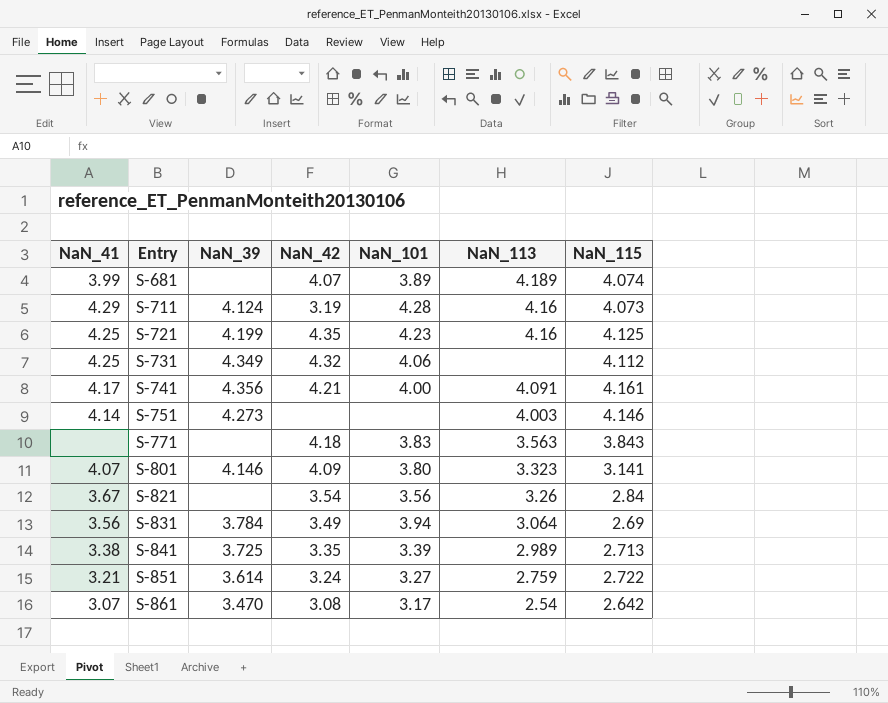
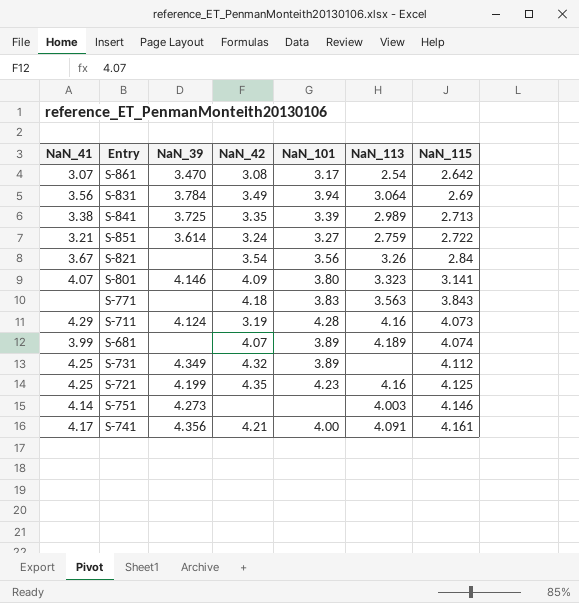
row order: Entry ascending -> NaN_115 ascending
S-731 | NaN_101: 4.06 -> 3.89

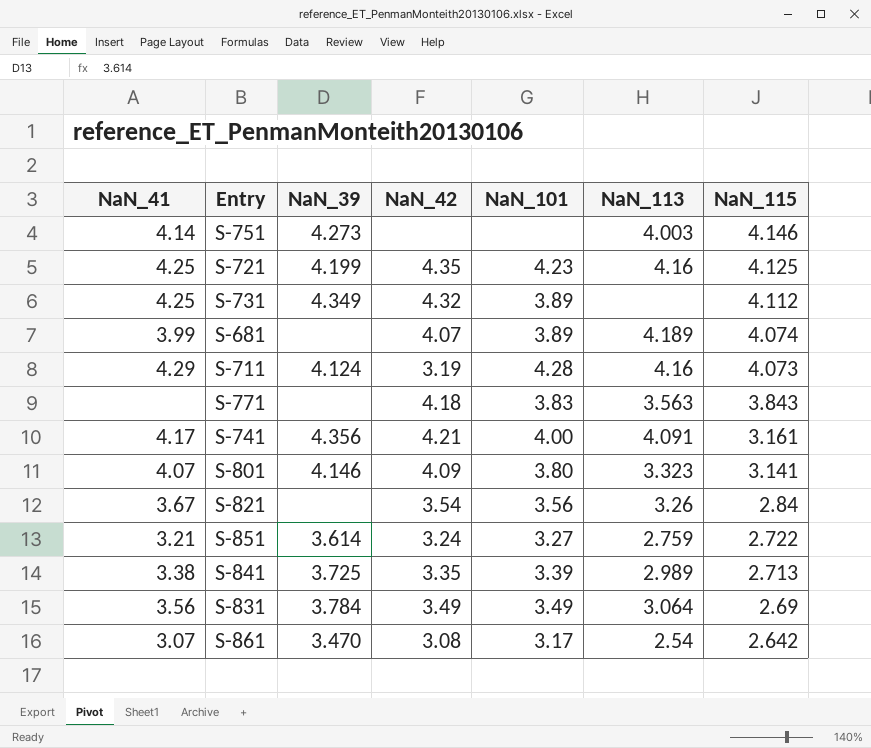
row order: NaN_115 ascending -> NaN_115 descending
S-741 | NaN_115: 4.161 -> 3.161
S-831 | NaN_101: 3.94 -> 3.49

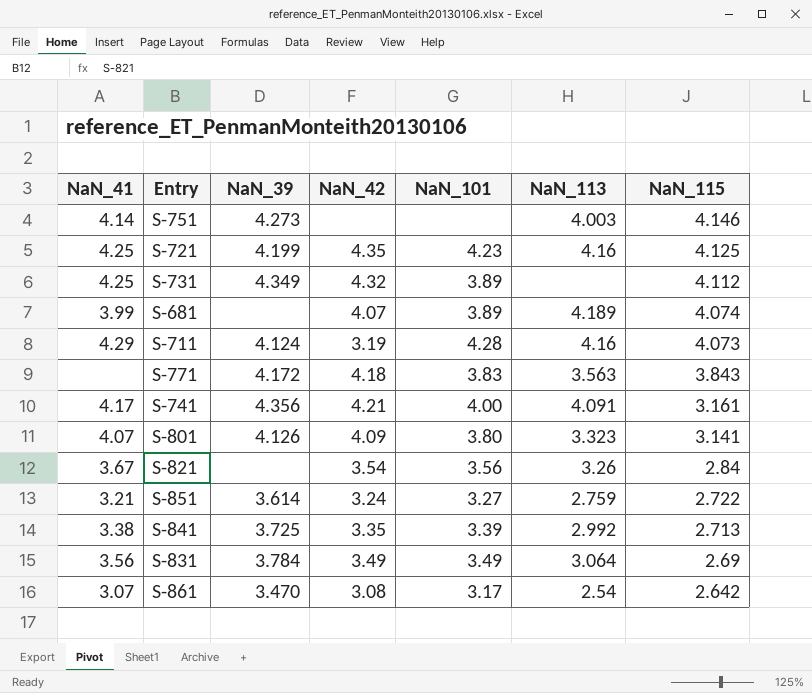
S-771 | NaN_39: none -> 4.172
S-801 | NaN_39: 4.146 -> 4.126
S-841 | NaN_113: 2.989 -> 2.992

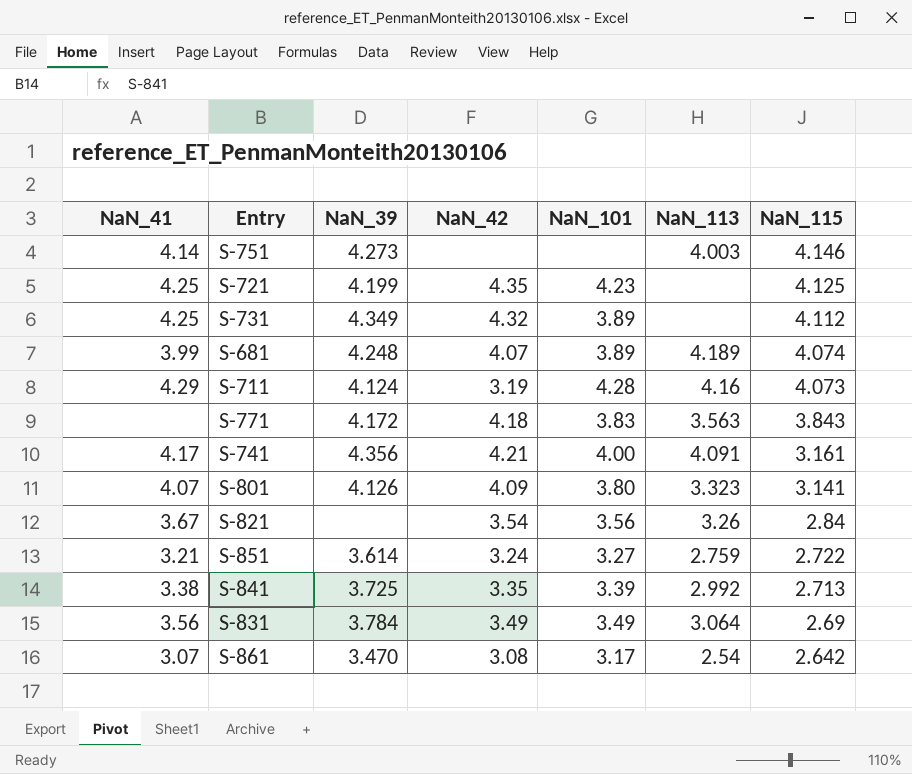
S-721 | NaN_113: 4.16 -> none
S-681 | NaN_39: none -> 4.248

